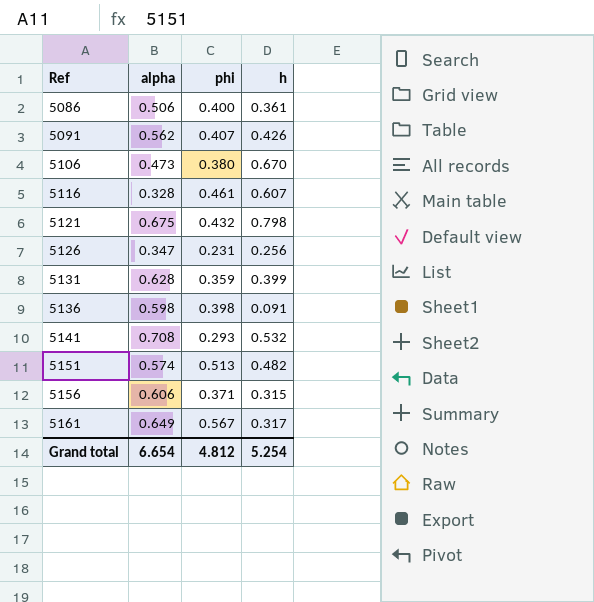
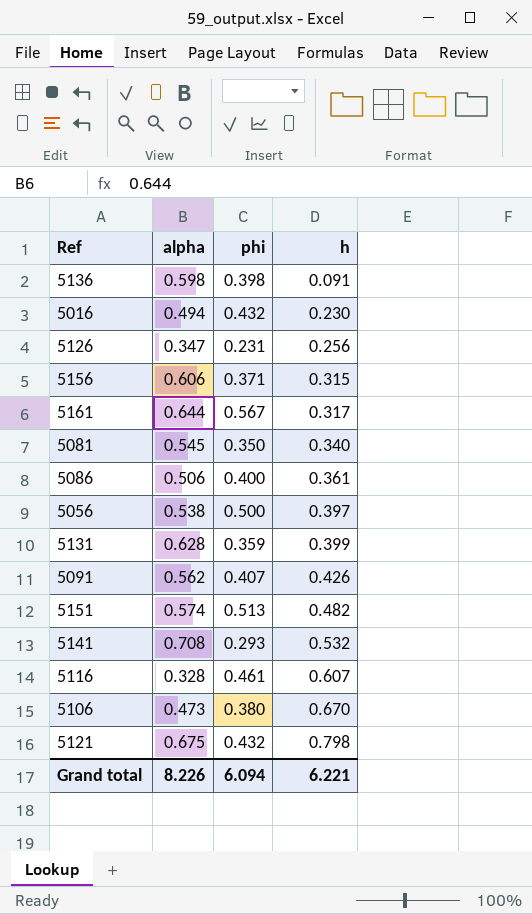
row order: Ref ascending -> h ascending
row 5016: none -> 0.494 | 0.432 | 0.230
5161 | alpha: 0.649 -> 0.644
row 5081: none -> 0.545 | 0.350 | 0.340
row 5056: none -> 0.538 | 0.500 | 0.397
Grand total | alpha: 6.654 -> 8.226
Grand total | phi: 4.812 -> 6.094
Grand total | h: 5.254 -> 6.221

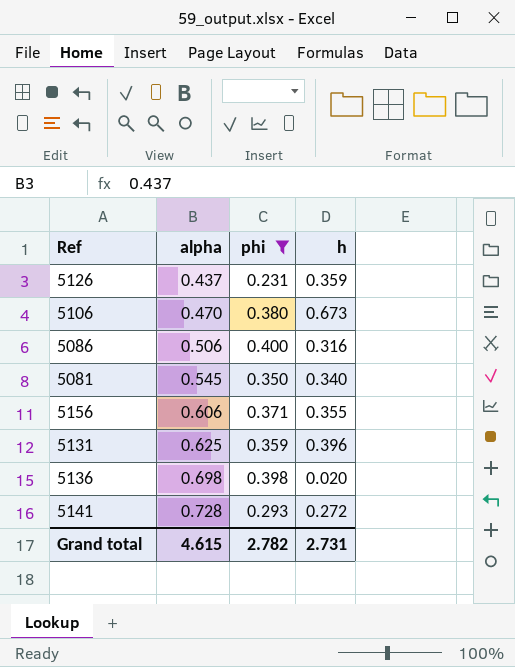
filter: none -> phi <= 0.400
row order: h ascending -> alpha ascending
5126 | alpha: 0.347 -> 0.437
5126 | h: 0.256 -> 0.359
5106 | alpha: 0.473 -> 0.470
5106 | h: 0.670 -> 0.673
5086 | h: 0.361 -> 0.316
5156 | h: 0.315 -> 0.355
5131 | alpha: 0.628 -> 0.625
5131 | h: 0.399 -> 0.396
5136 | alpha: 0.598 -> 0.698
5136 | h: 0.091 -> 0.020
5141 | alpha: 0.708 -> 0.728
5141 | h: 0.532 -> 0.272
Grand total | alpha: 8.226 -> 4.615
Grand total | phi: 6.094 -> 2.782
Grand total | h: 6.221 -> 2.731

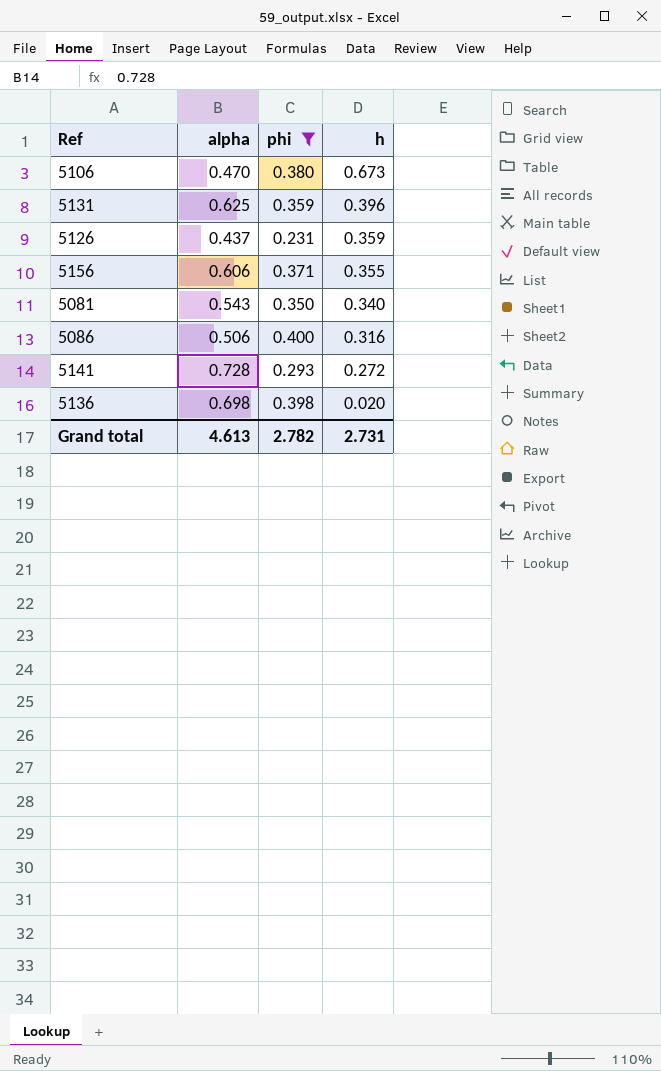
row order: alpha ascending -> h descending
5081 | alpha: 0.545 -> 0.543
Grand total | alpha: 4.615 -> 4.613

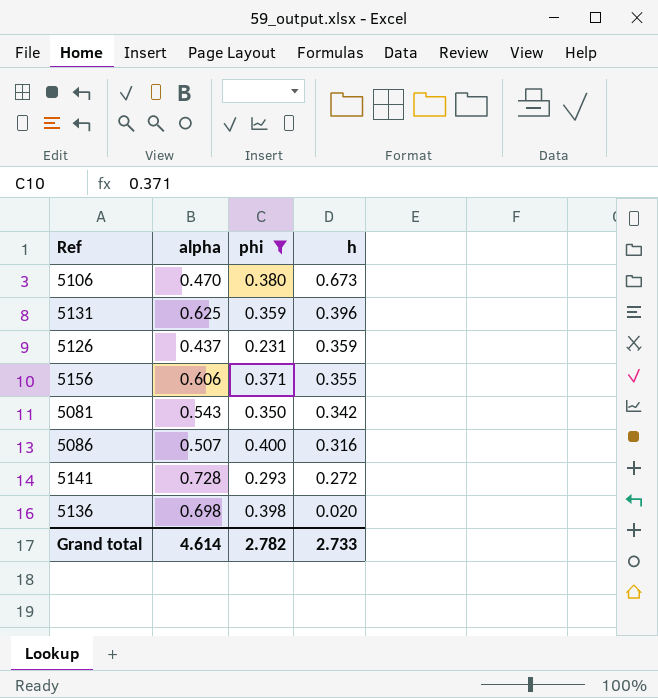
5081 | h: 0.340 -> 0.342
5086 | alpha: 0.506 -> 0.507
Grand total | alpha: 4.613 -> 4.614
Grand total | h: 2.731 -> 2.733

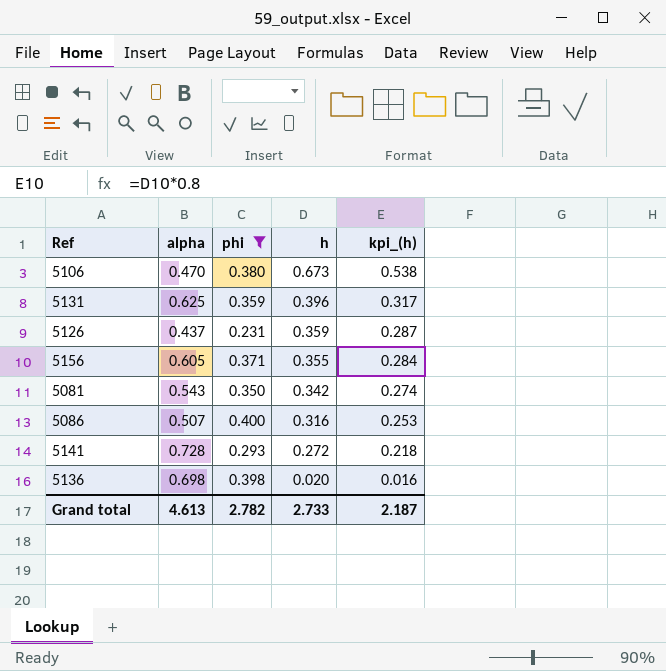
column kpi_(h) | formula: none -> [h] * 0.8
5156 | alpha: 0.606 -> 0.605
Grand total | alpha: 4.614 -> 4.613

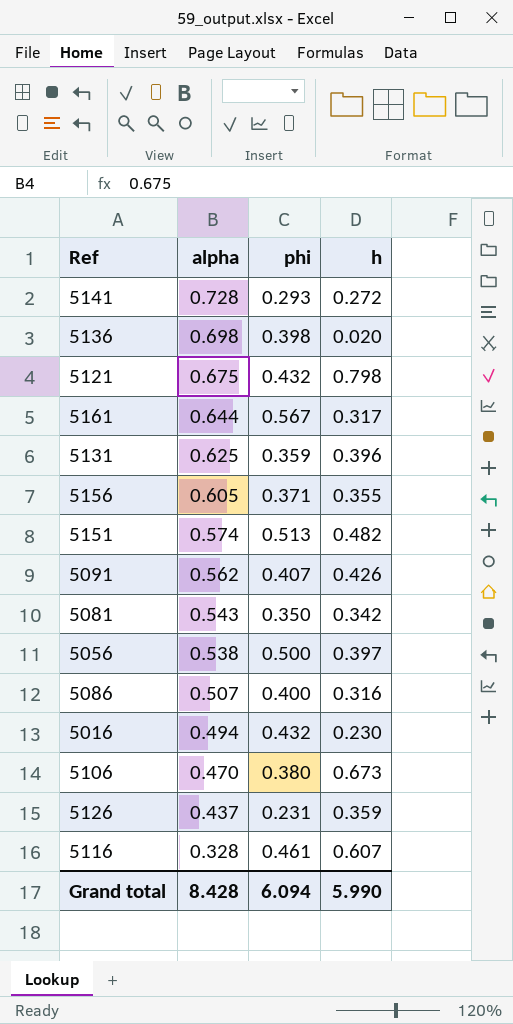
filter: phi <= 0.400 -> none
row order: h descending -> alpha descending
column kpi_(h) | formula: [h] * 0.8 -> none
Grand total | alpha: 4.613 -> 8.428
Grand total | phi: 2.782 -> 6.094
Grand total | h: 2.733 -> 5.990

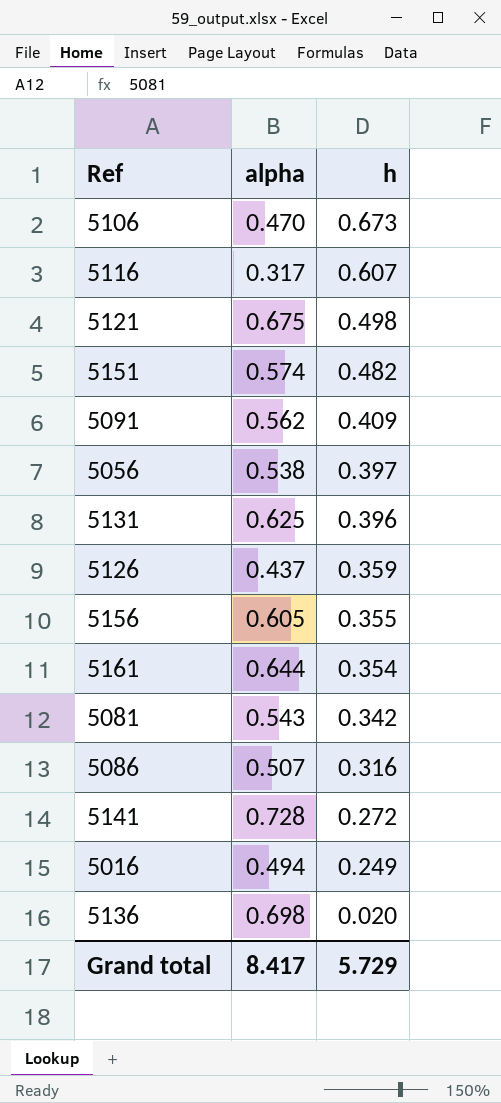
row order: alpha descending -> h descending
column phi | position: 3 -> none
5116 | alpha: 0.328 -> 0.317
5121 | h: 0.798 -> 0.498
5091 | h: 0.426 -> 0.409
5161 | h: 0.317 -> 0.354
5016 | h: 0.230 -> 0.249
Grand total | alpha: 8.428 -> 8.417
Grand total | h: 5.990 -> 5.729

